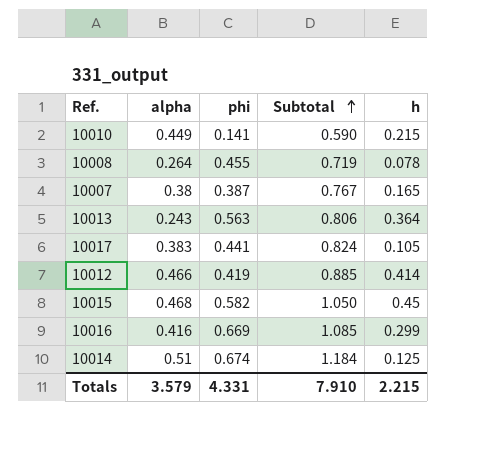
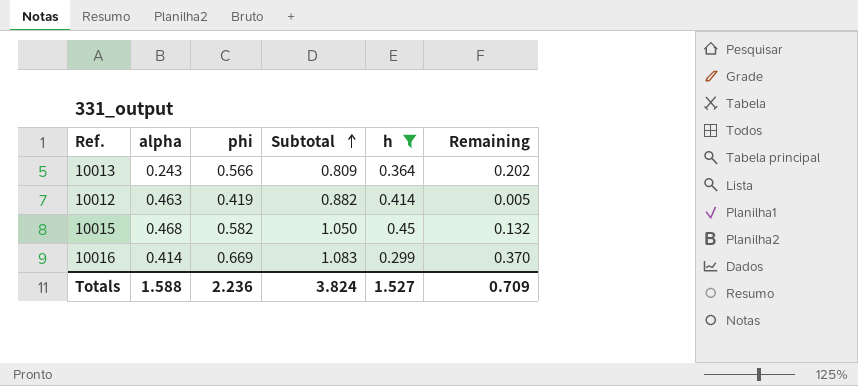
filter: none -> h >= 0.299
column Remaining | formula: none -> [phi] - [h]
10013 | phi: 0.563 -> 0.566
10013 | Subtotal: 0.806 -> 0.809
10012 | alpha: 0.466 -> 0.463
10012 | Subtotal: 0.885 -> 0.882
10016 | alpha: 0.416 -> 0.414
10016 | Subtotal: 1.085 -> 1.083
Totals | alpha: 3.579 -> 1.588
Totals | phi: 4.331 -> 2.236
Totals | Subtotal: 7.910 -> 3.824
Totals | h: 2.215 -> 1.527

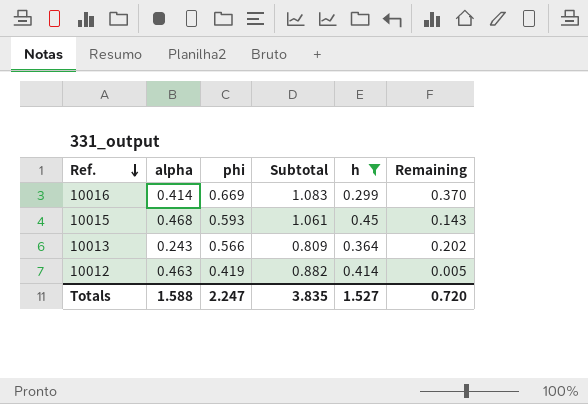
row order: Subtotal ascending -> Ref. descending
10015 | phi: 0.582 -> 0.593
10015 | Subtotal: 1.050 -> 1.061
10015 | Remaining: 0.132 -> 0.143
Totals | phi: 2.236 -> 2.247
Totals | Subtotal: 3.824 -> 3.835
Totals | Remaining: 0.709 -> 0.720

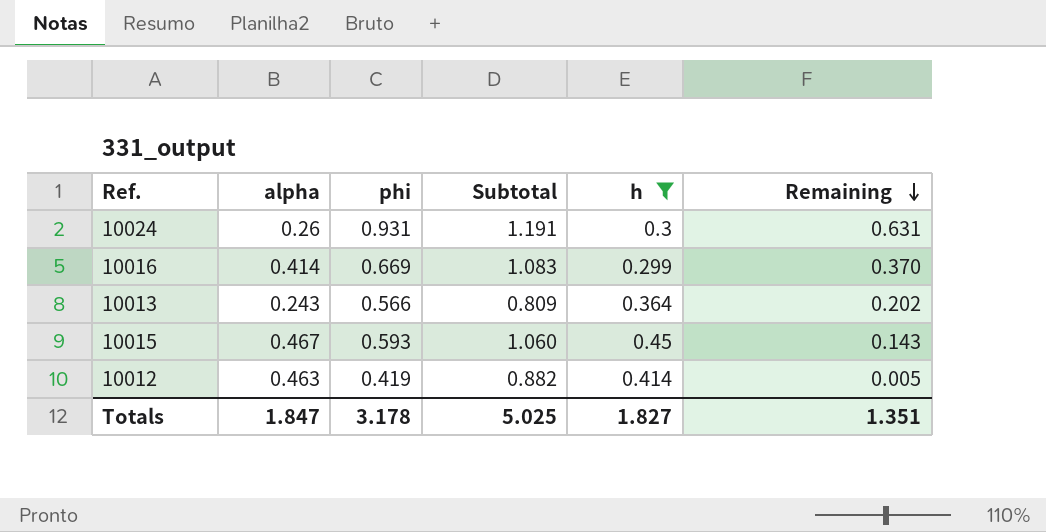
row order: Ref. descending -> Remaining descending
row 10024: none -> 0.26 | 0.931 | 1.191 | 0.3 | 0.631
10015 | alpha: 0.468 -> 0.467
10015 | Subtotal: 1.061 -> 1.060
Totals | alpha: 1.588 -> 1.847
Totals | phi: 2.247 -> 3.178
Totals | Subtotal: 3.835 -> 5.025
Totals | h: 1.527 -> 1.827
Totals | Remaining: 0.720 -> 1.351

